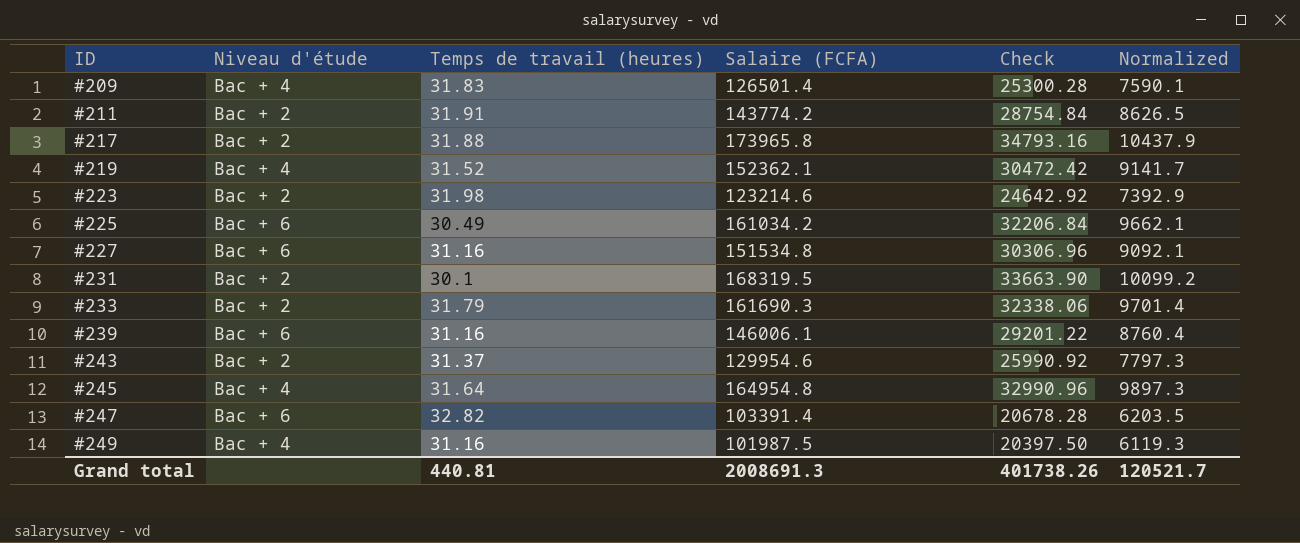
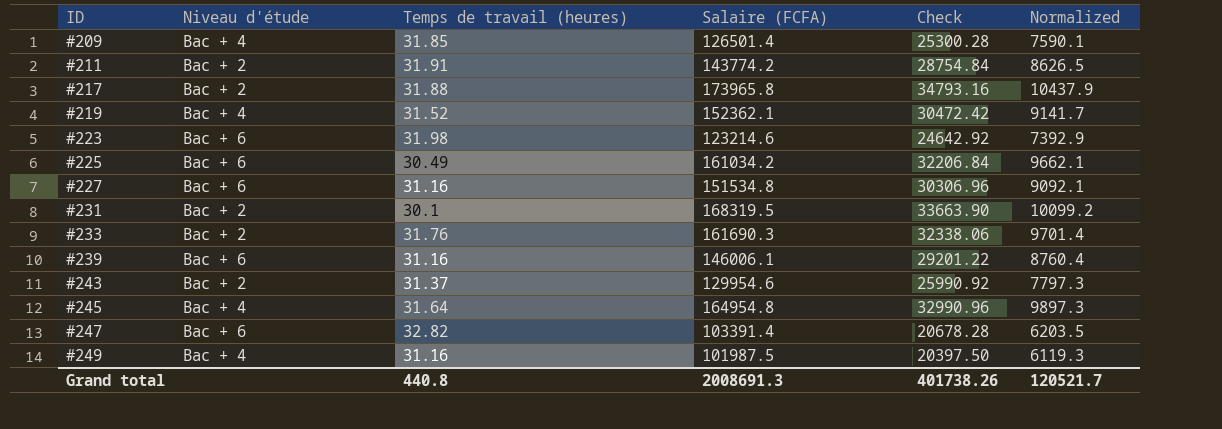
#209 | Temps de travail (heures): 31.83 -> 31.85
#223 | Niveau d'étude: Bac + 2 -> Bac + 6
#233 | Temps de travail (heures): 31.79 -> 31.76
Grand total | Temps de travail (heures): 440.81 -> 440.8

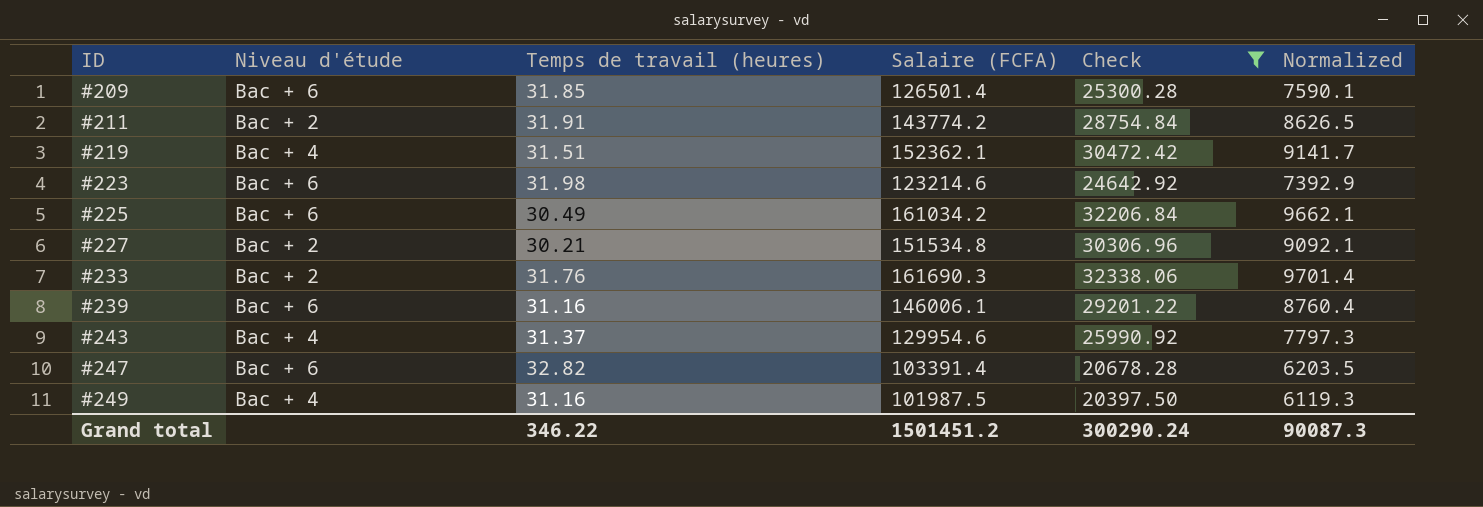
filter: none -> Check <= 32338.06
#209 | Niveau d'étude: Bac + 4 -> Bac + 6
#219 | Temps de travail (heures): 31.52 -> 31.51
#227 | Niveau d'étude: Bac + 6 -> Bac + 2
#227 | Temps de travail (heures): 31.16 -> 30.21
#243 | Niveau d'étude: Bac + 2 -> Bac + 4
Grand total | Temps de travail (heures): 440.8 -> 346.22
Grand total | Salaire (FCFA): 2008691.3 -> 1501451.2
Grand total | Check: 401738.26 -> 300290.24
Grand total | Normalized: 120521.7 -> 90087.3

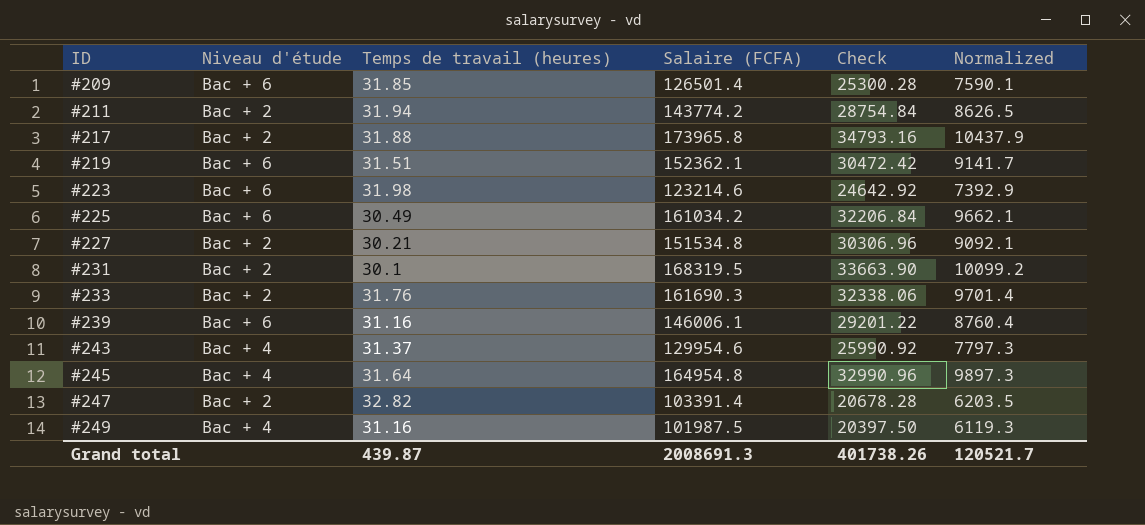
filter: Check <= 32338.06 -> none
#211 | Temps de travail (heures): 31.91 -> 31.94
#219 | Niveau d'étude: Bac + 4 -> Bac + 6
#247 | Niveau d'étude: Bac + 6 -> Bac + 2
Grand total | Temps de travail (heures): 346.22 -> 439.87
Grand total | Salaire (FCFA): 1501451.2 -> 2008691.3
Grand total | Check: 300290.24 -> 401738.26
Grand total | Normalized: 90087.3 -> 120521.7

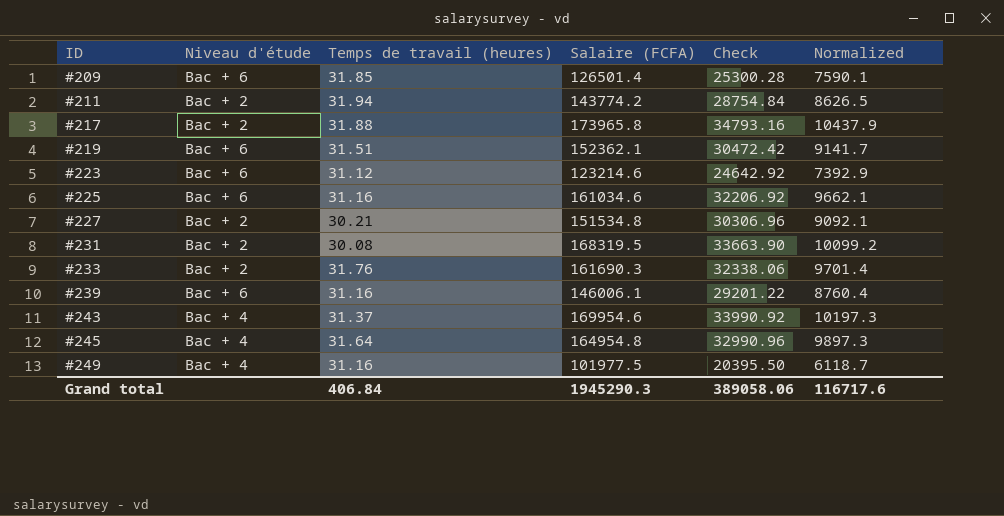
row #247: Bac + 2 | 32.82 | 103391.4 | 20678.28 | 6203.5 -> none
#223 | Temps de travail (heures): 31.98 -> 31.12
#225 | Temps de travail (heures): 30.49 -> 31.16
#225 | Salaire (FCFA): 161034.2 -> 161034.6
#225 | Check: 32206.84 -> 32206.92
#231 | Temps de travail (heures): 30.1 -> 30.08
#243 | Salaire (FCFA): 129954.6 -> 169954.6
#243 | Check: 25990.92 -> 33990.92
#243 | Normalized: 7797.3 -> 10197.3
#249 | Salaire (FCFA): 101987.5 -> 101977.5
#249 | Check: 20397.50 -> 20395.50
#249 | Normalized: 6119.3 -> 6118.7
Grand total | Temps de travail (heures): 439.87 -> 406.84
Grand total | Salaire (FCFA): 2008691.3 -> 1945290.3
Grand total | Check: 401738.26 -> 389058.06
Grand total | Normalized: 120521.7 -> 116717.6

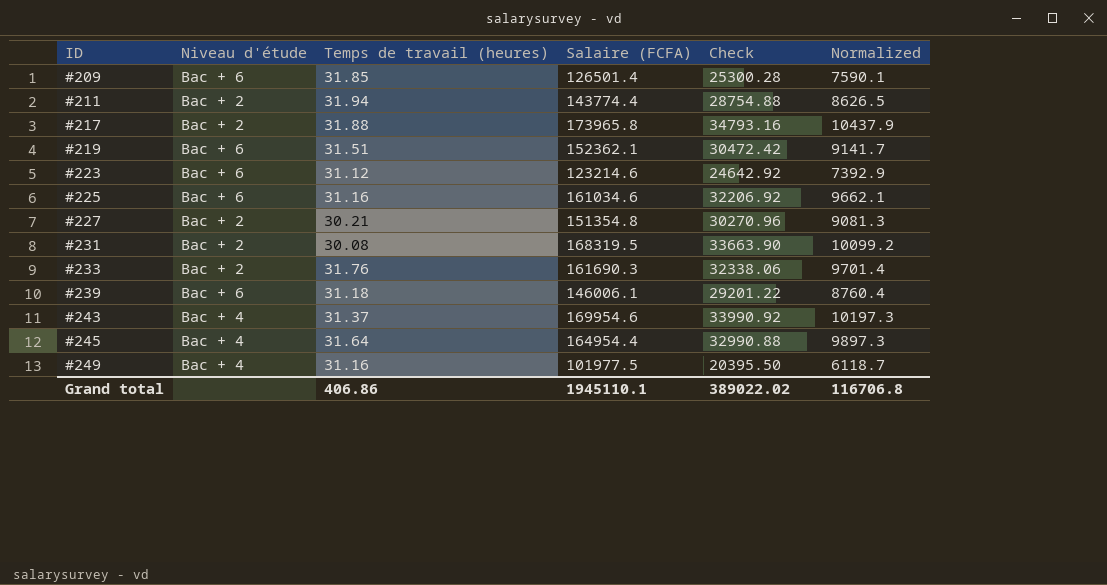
#211 | Salaire (FCFA): 143774.2 -> 143774.4
#211 | Check: 28754.84 -> 28754.88
#227 | Salaire (FCFA): 151534.8 -> 151354.8
#227 | Check: 30306.96 -> 30270.96
#227 | Normalized: 9092.1 -> 9081.3
#239 | Temps de travail (heures): 31.16 -> 31.18
#245 | Salaire (FCFA): 164954.8 -> 164954.4
#245 | Check: 32990.96 -> 32990.88
Grand total | Temps de travail (heures): 406.84 -> 406.86
Grand total | Salaire (FCFA): 1945290.3 -> 1945110.1
Grand total | Check: 389058.06 -> 389022.02
Grand total | Normalized: 116717.6 -> 116706.8

